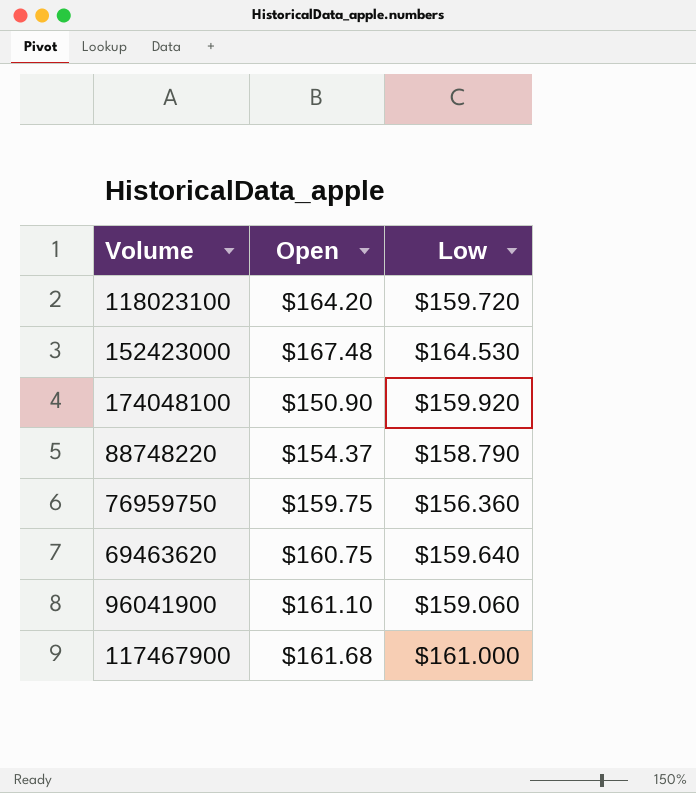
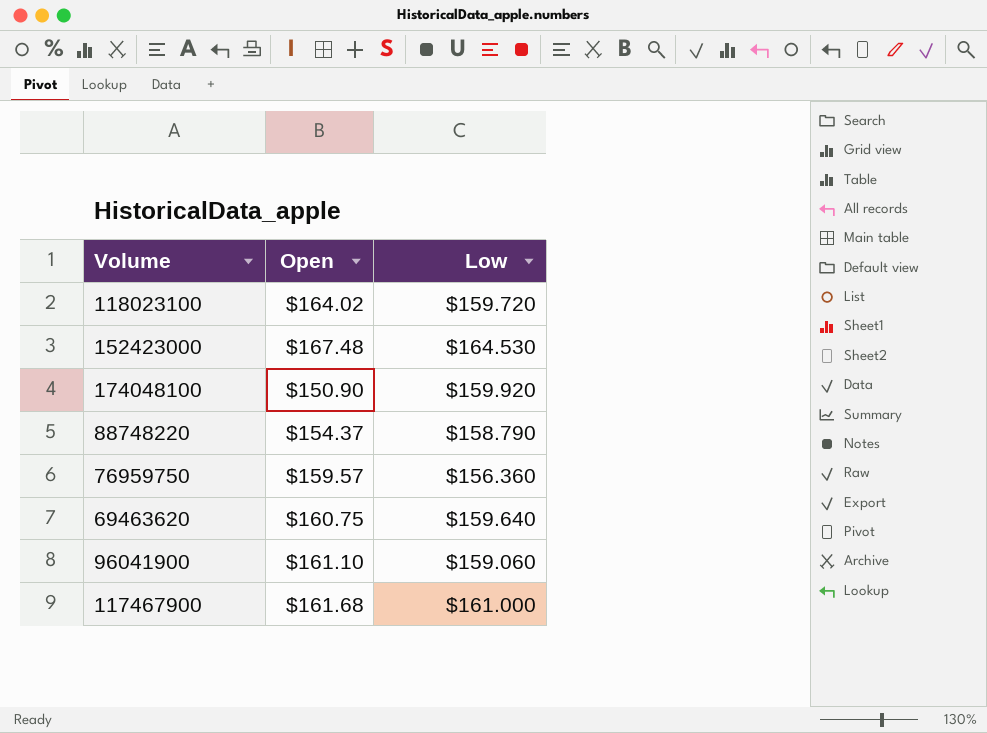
118023100 | Open: $164.20 -> $164.02
76959750 | Open: $159.75 -> $159.57

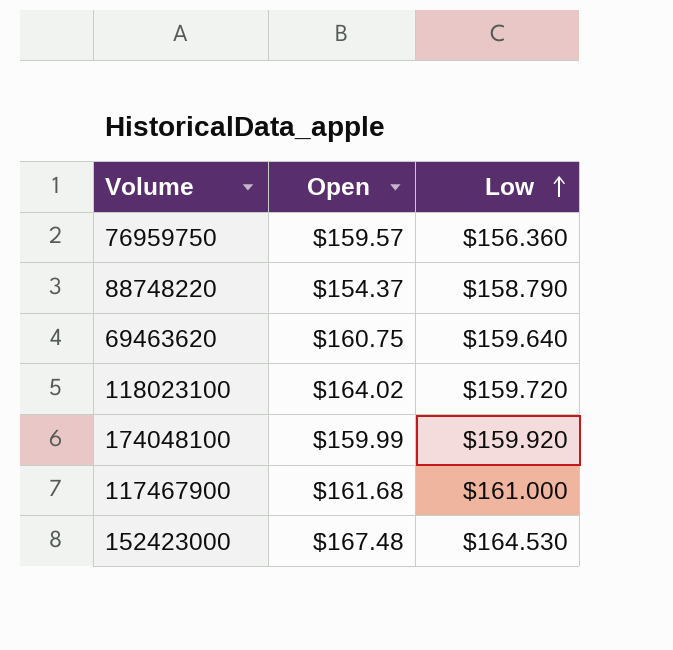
row order: none -> Low ascending
row 96041900: $161.10 | $159.060 -> none
174048100 | Open: $150.90 -> $159.99

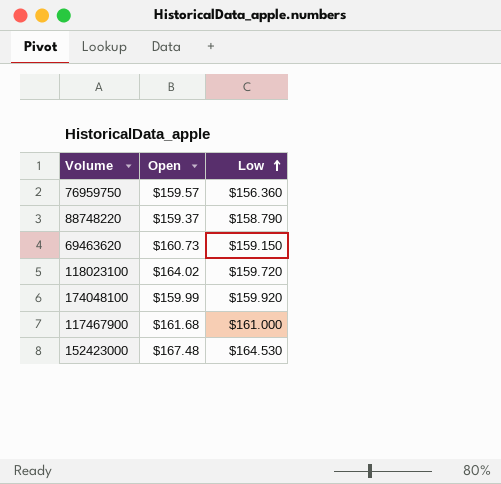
88748220 | Open: $154.37 -> $159.37
69463620 | Open: $160.75 -> $160.73
69463620 | Low: $159.640 -> $159.150

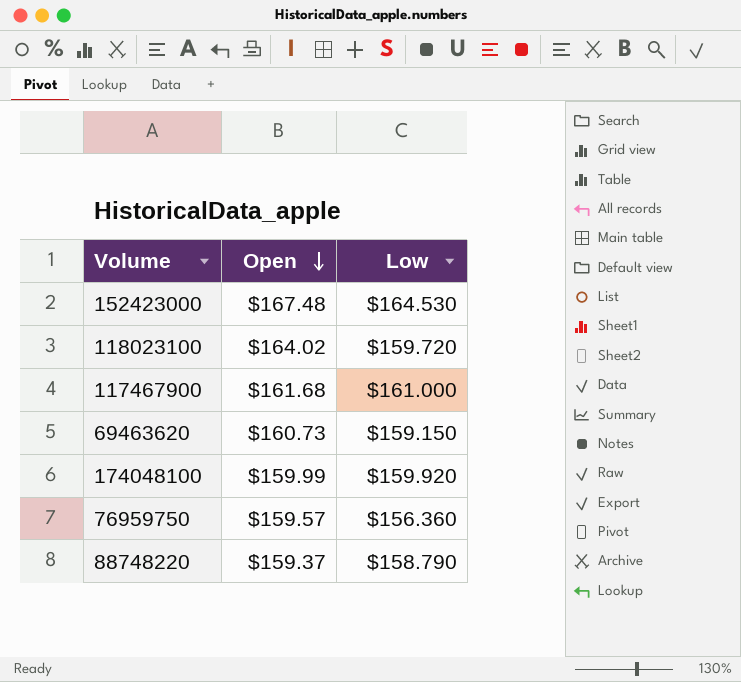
row order: Low ascending -> Open descending

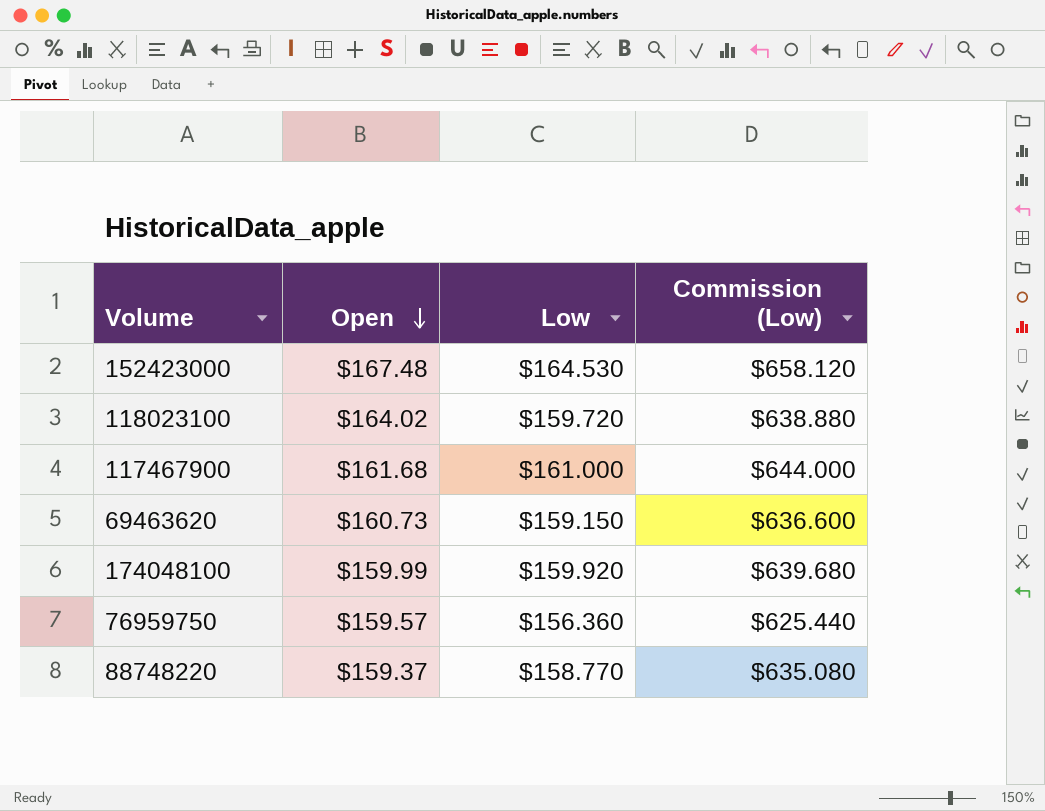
column Commission (Low) | formula: none -> [Low] * 4
88748220 | Low: $158.790 -> $158.770

